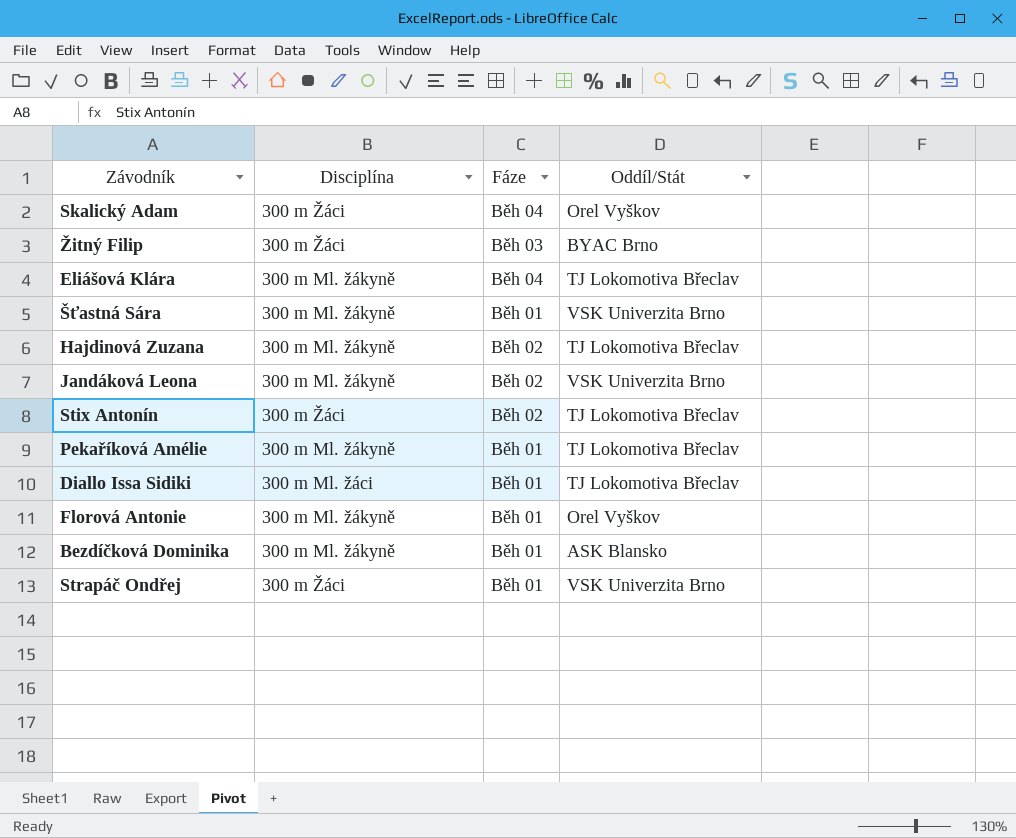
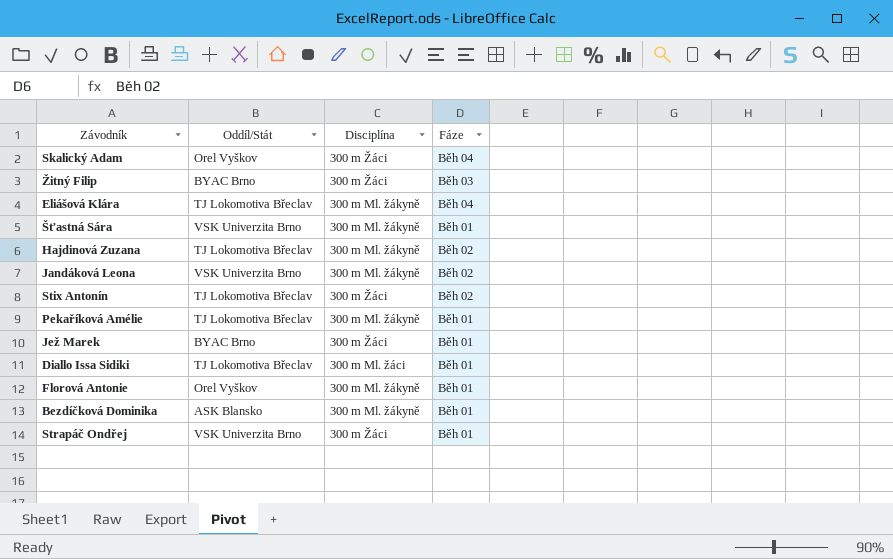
column Oddíl/Stát | position: 4 -> 2
row Jež Marek: none -> BYAC Brno | 300 m Žáci | Běh 01

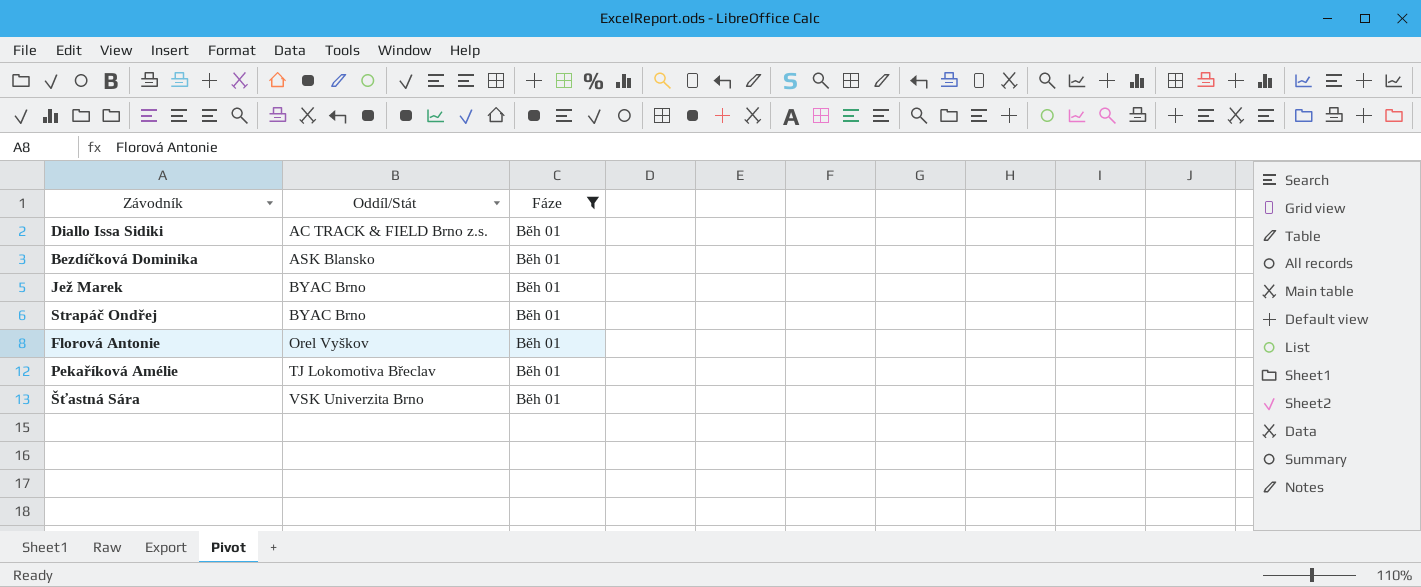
filter: none -> Fáze = Běh 01
row order: none -> Oddíl/Stát ascending
column Disciplína | position: 3 -> none
Diallo Issa Sidiki | Oddíl/Stát: TJ Lokomotiva Břeclav -> AC TRACK & FIELD Brno z.s.
Strapáč Ondřej | Oddíl/Stát: VSK Univerzita Brno -> BYAC Brno

